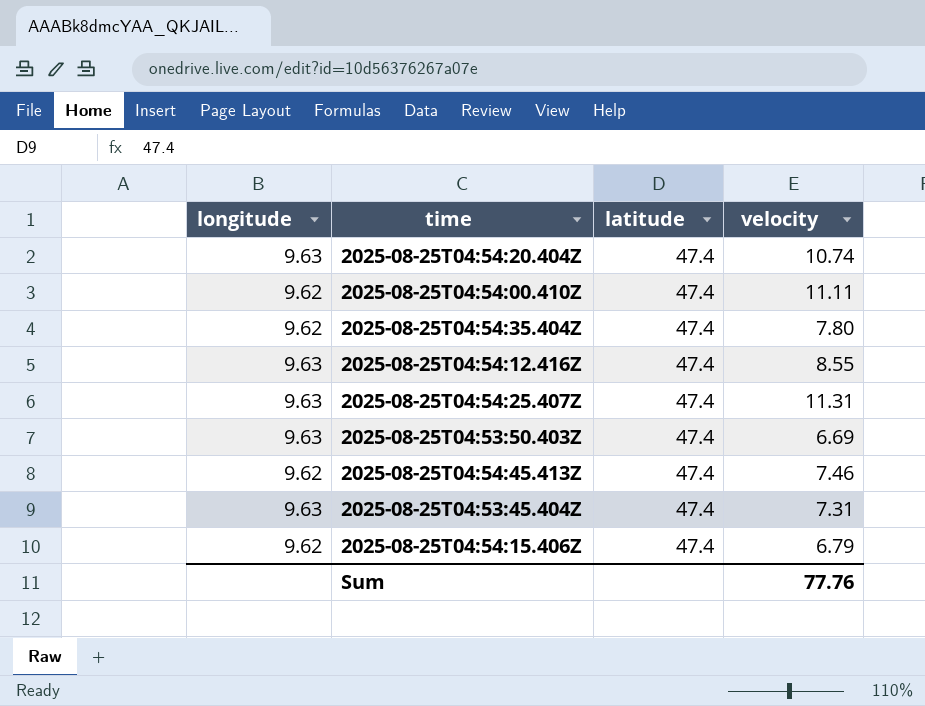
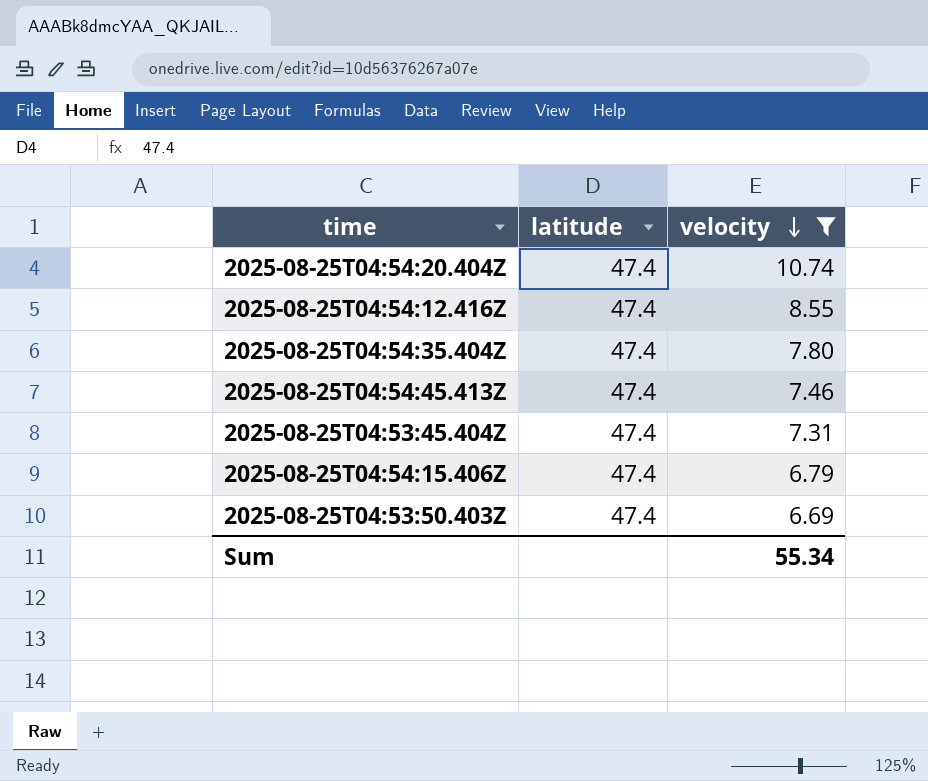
filter: none -> velocity <= 10.74
row order: none -> velocity descending
column longitude | position: 1 -> none
Sum | velocity: 77.76 -> 55.34

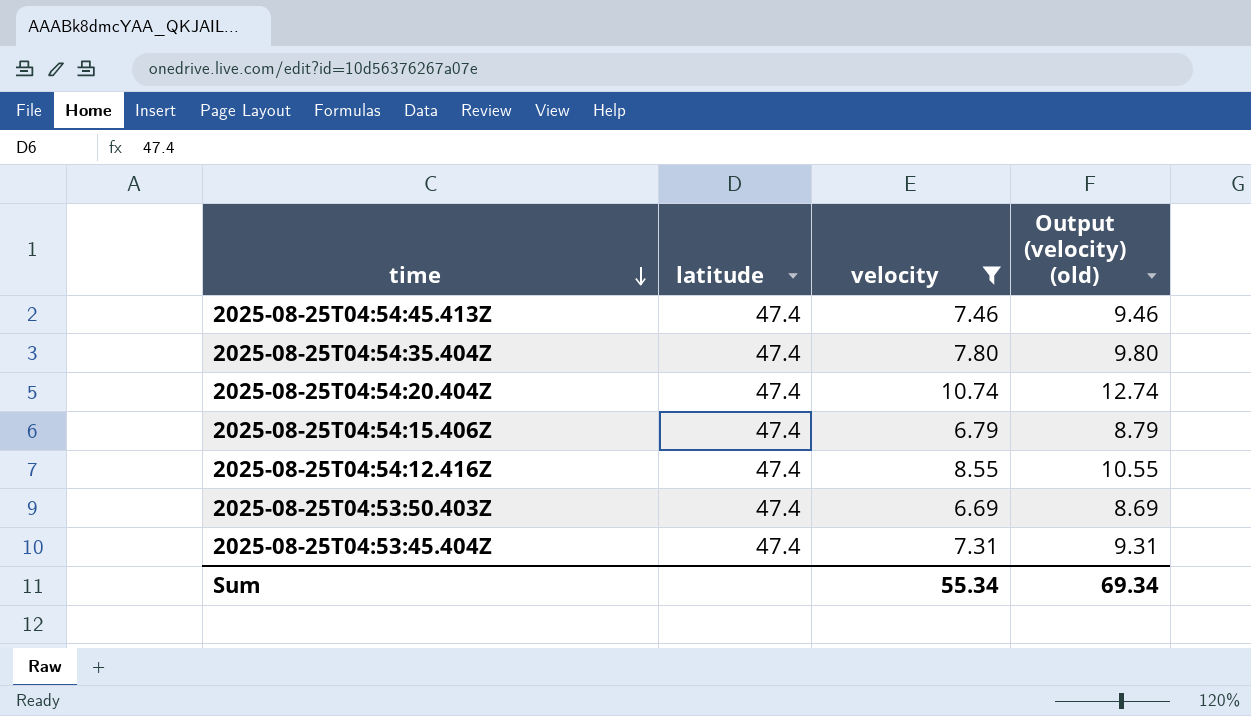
row order: velocity descending -> time descending
column Output (velocity) (old) | formula: none -> [velocity] + 2

